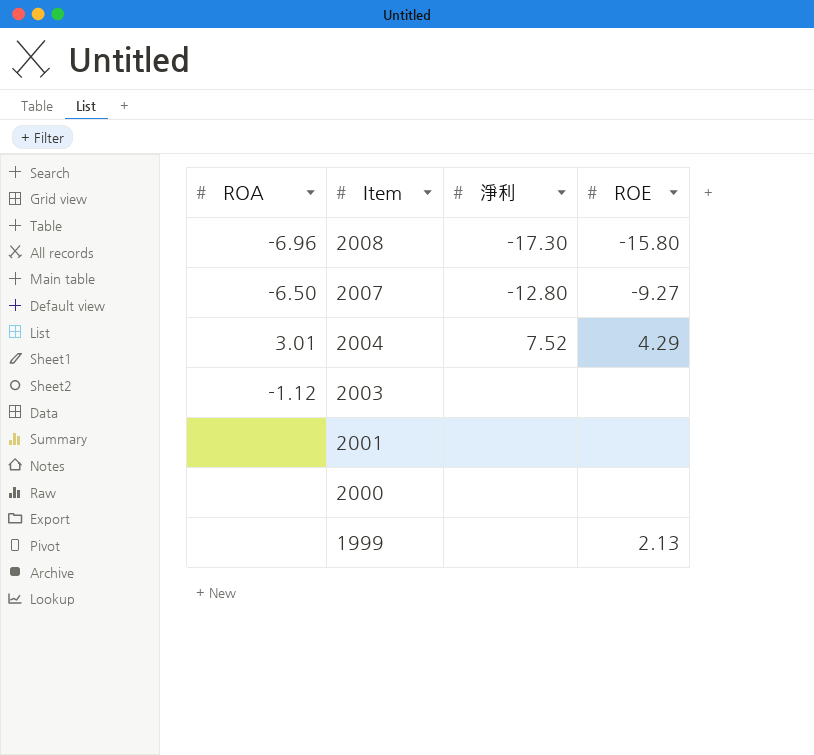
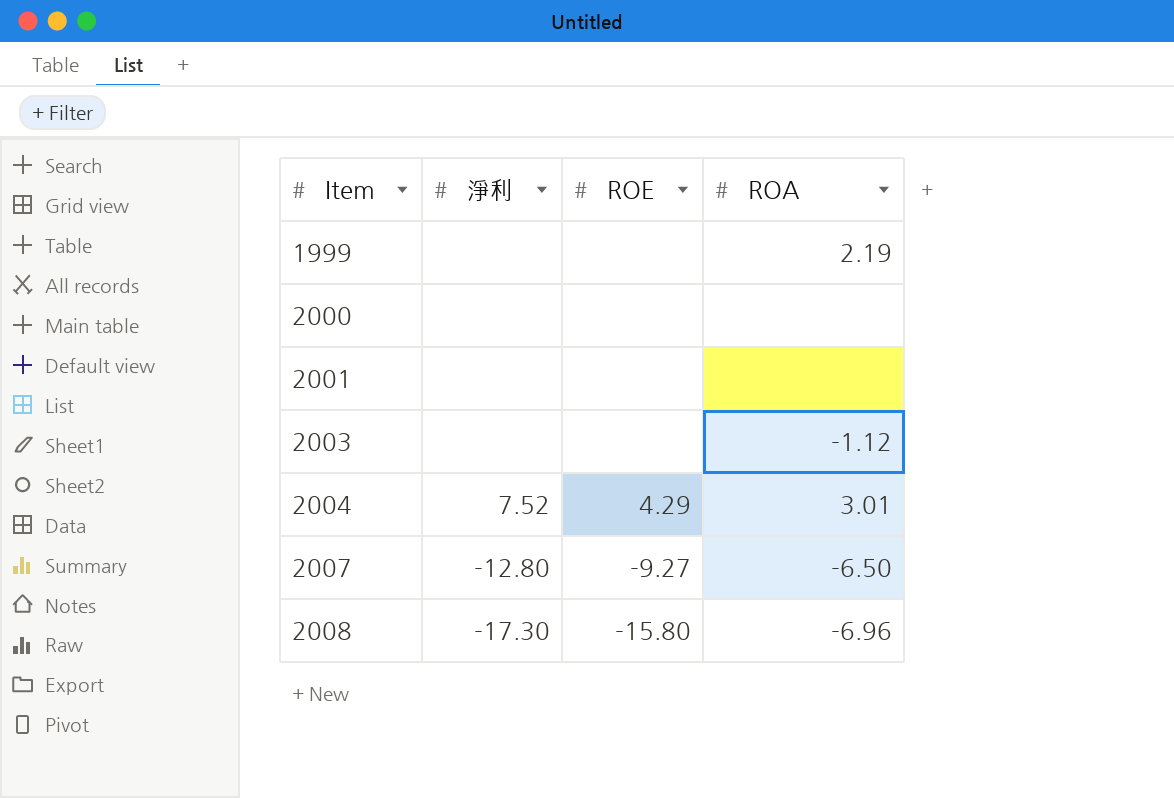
row order: Item descending -> Item ascending
column ROA | position: 1 -> 4
1999 | ROE: 2.13 -> none
1999 | ROA: none -> 2.19

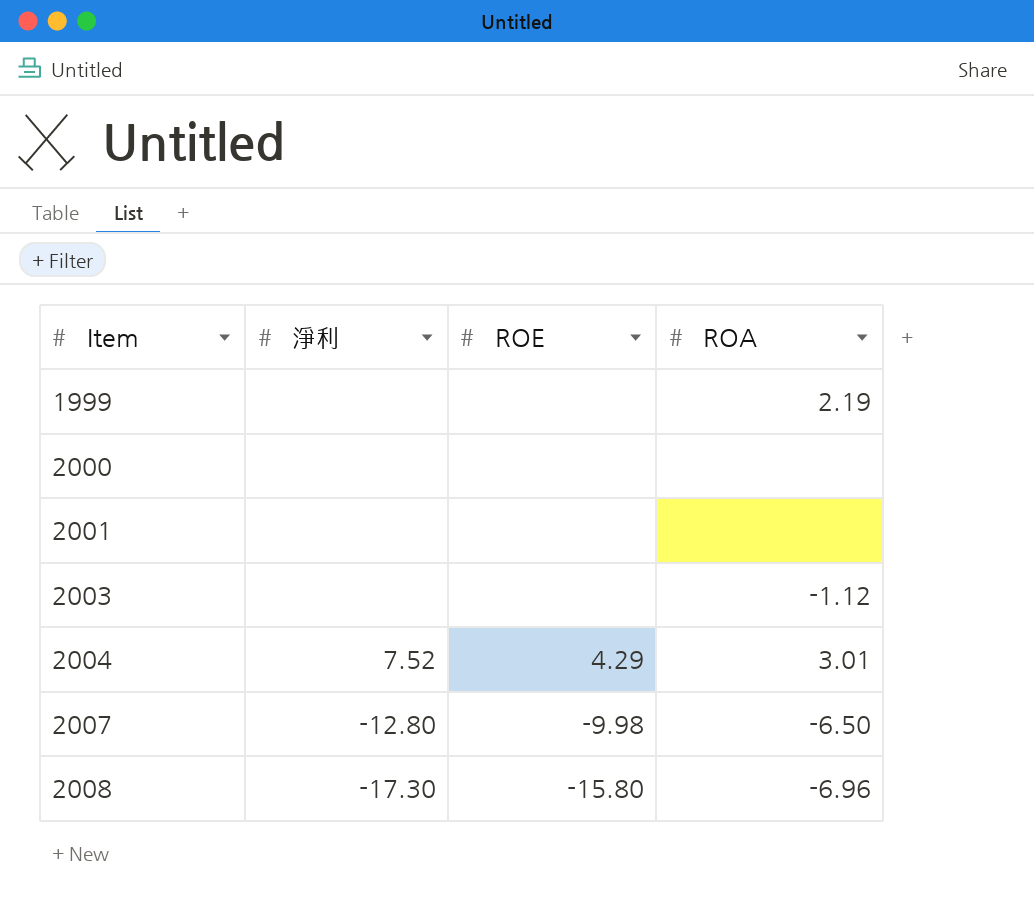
2007 | ROE: -9.27 -> -9.98

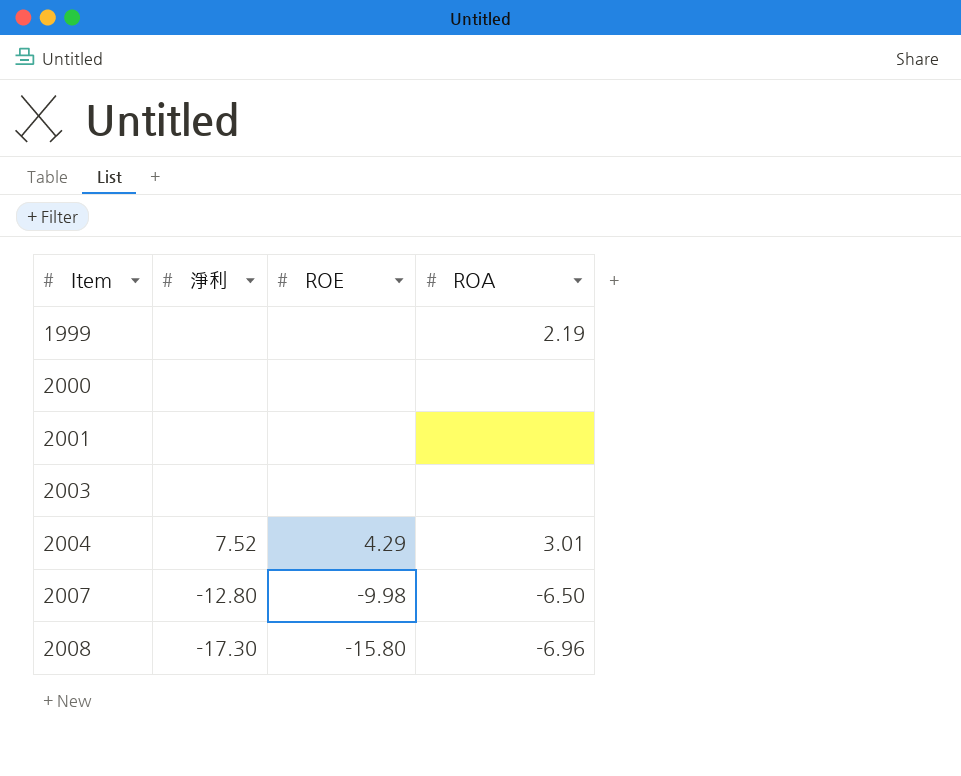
2003 | ROA: -1.12 -> none

